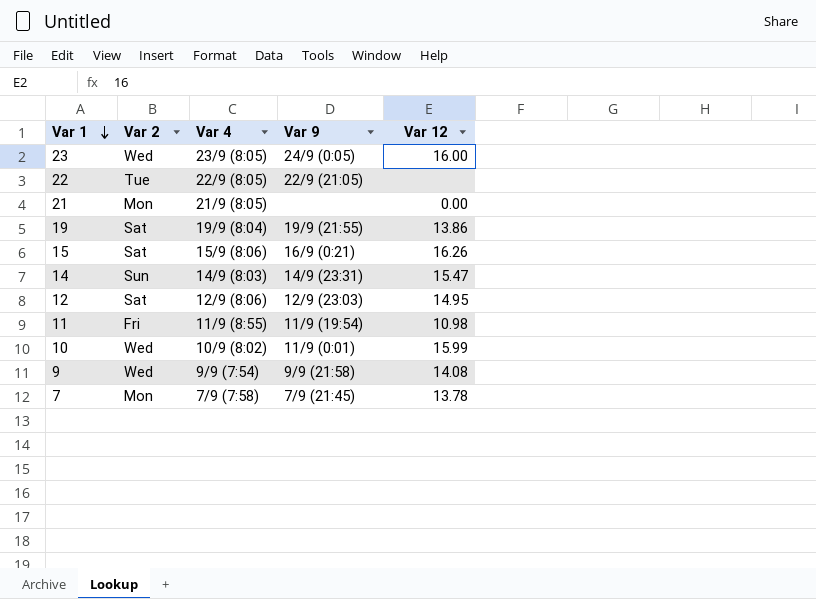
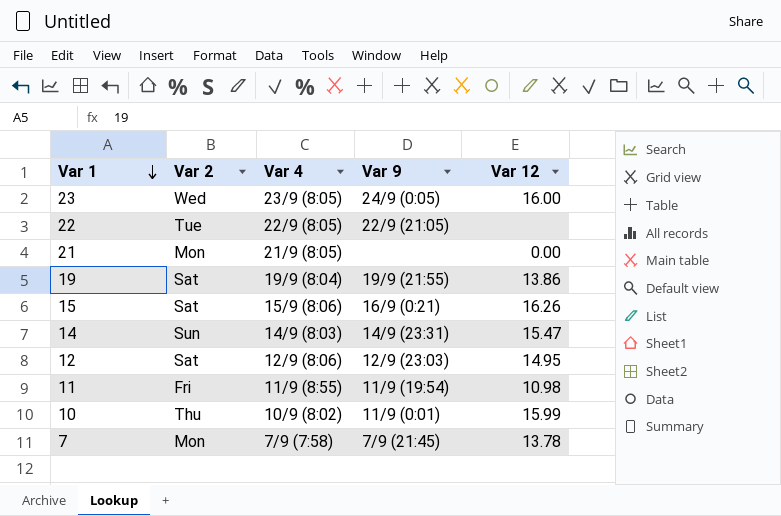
row 9: Wed | 9/9 (7:54) | 9/9 (21:58) | 14.08 -> none
10 | Var 2: Wed -> Thu

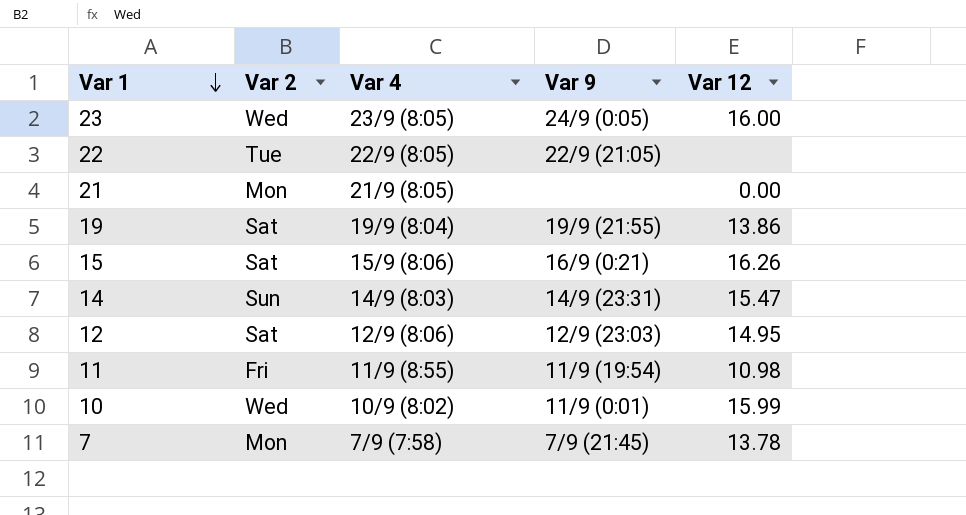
10 | Var 2: Thu -> Wed

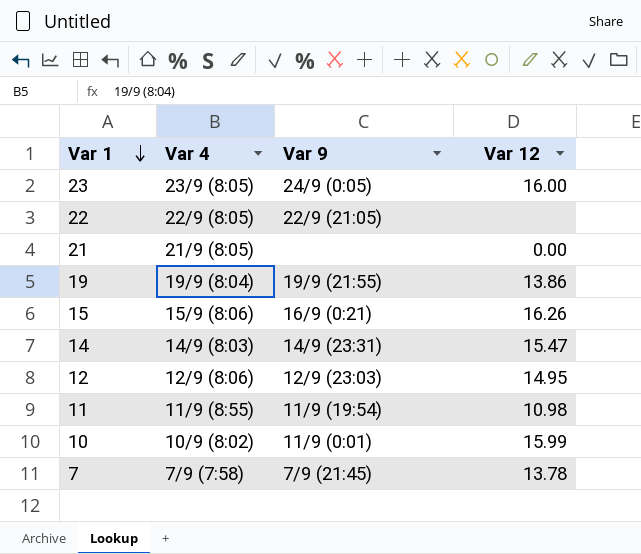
column Var 2 | position: 2 -> none

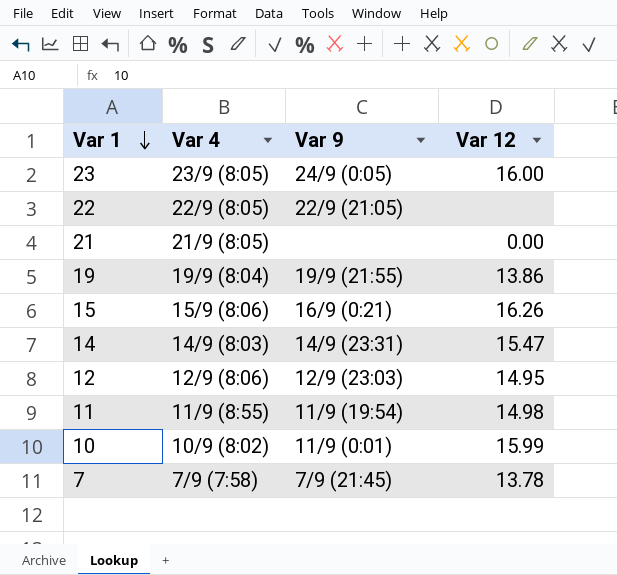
11 | Var 12: 10.98 -> 14.98

